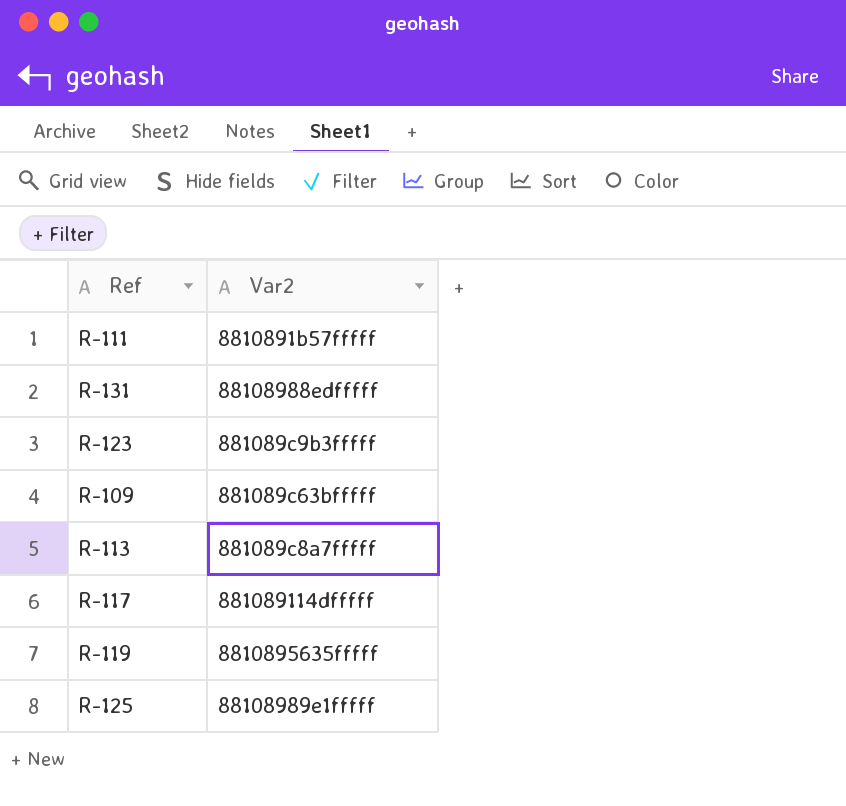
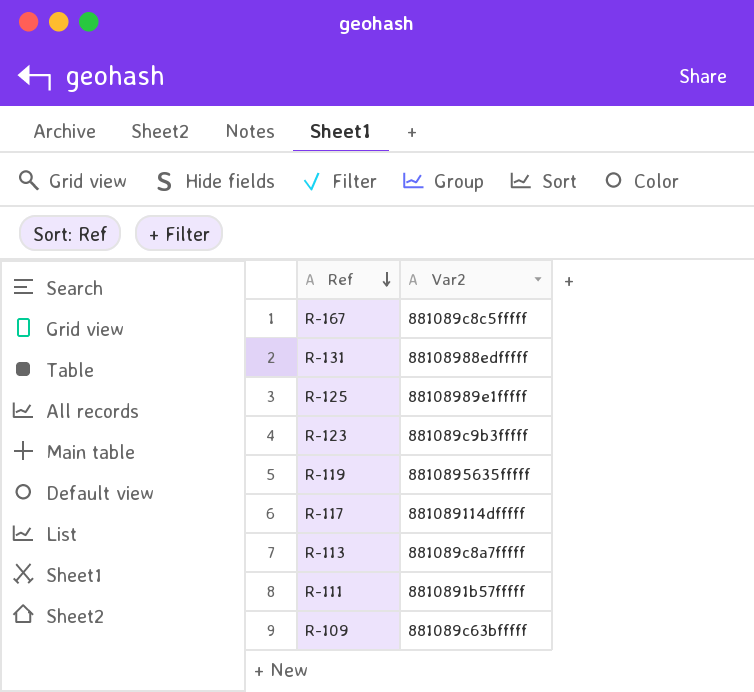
row order: none -> Ref descending
row R-167: none -> 881089c8c5fffff

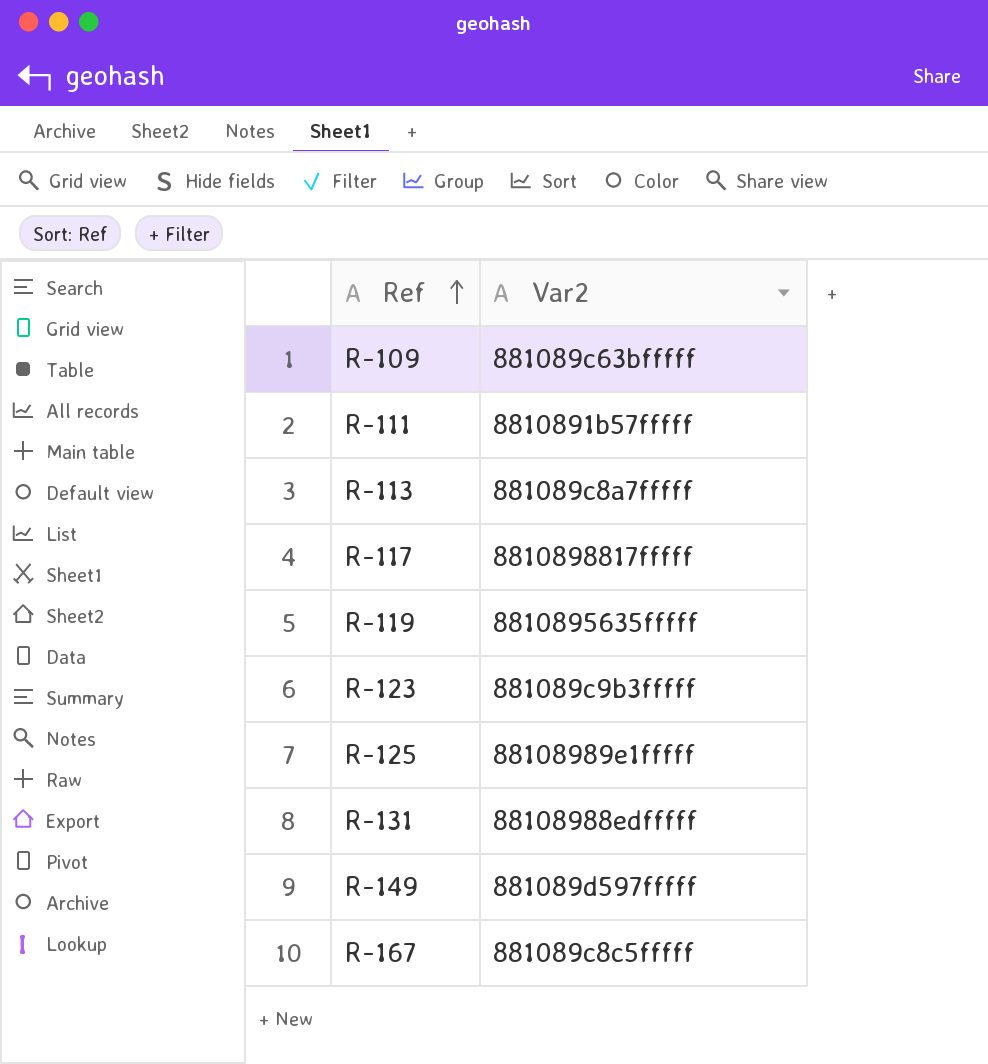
row order: Ref descending -> Ref ascending
R-117 | Var2: 881089114dfffff -> 8810898817fffff
row R-149: none -> 881089d597fffff

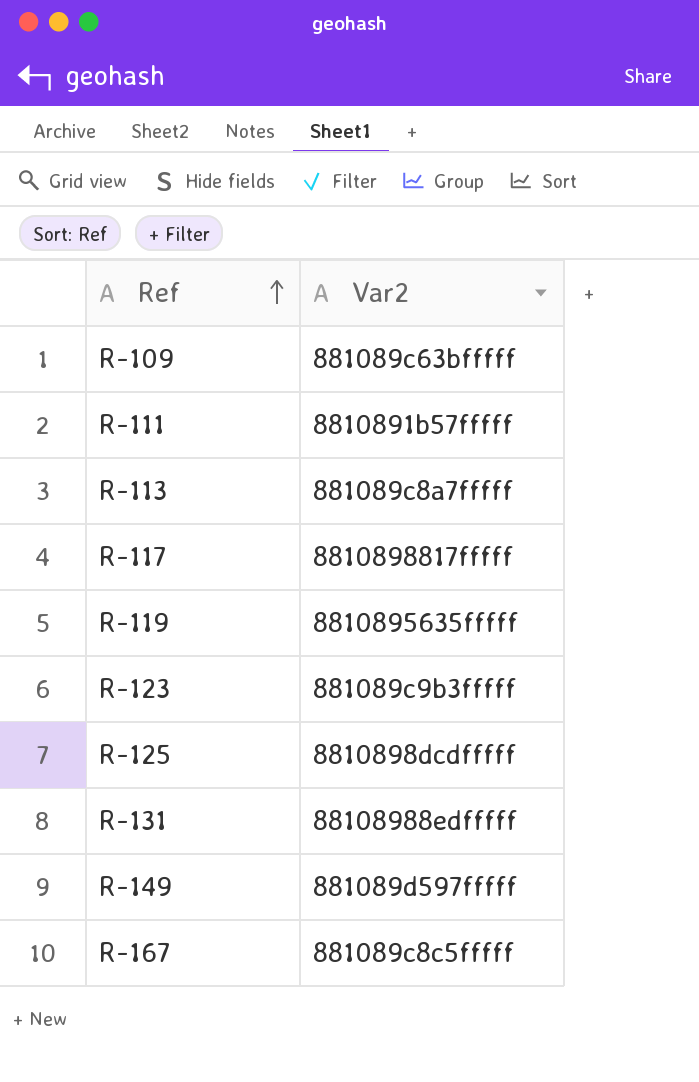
R-125 | Var2: 88108989e1fffff -> 8810898dcdfffff

